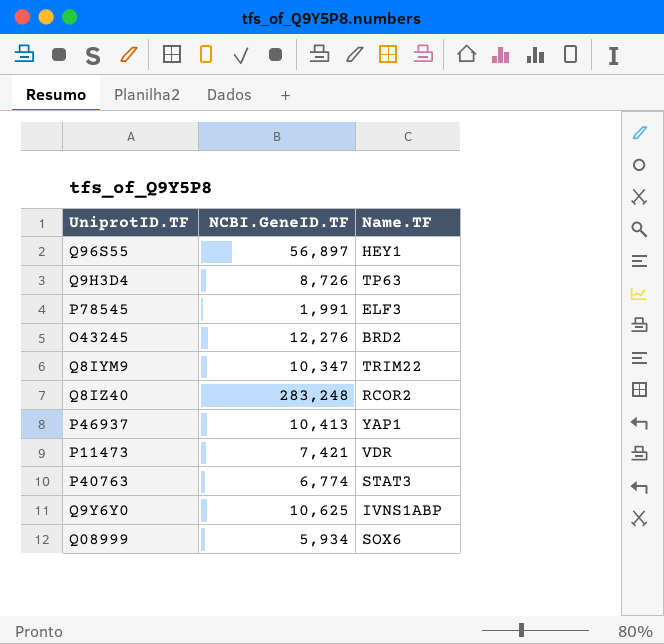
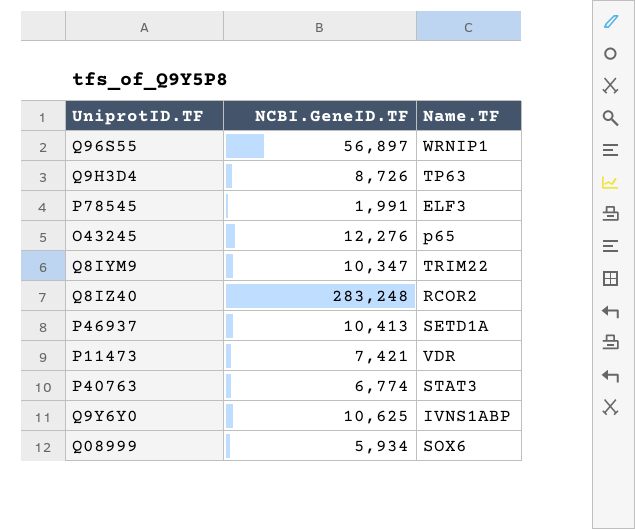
Q96S55 | Name.TF: HEY1 -> WRNIP1
O43245 | Name.TF: BRD2 -> p65
P46937 | Name.TF: YAP1 -> SETD1A

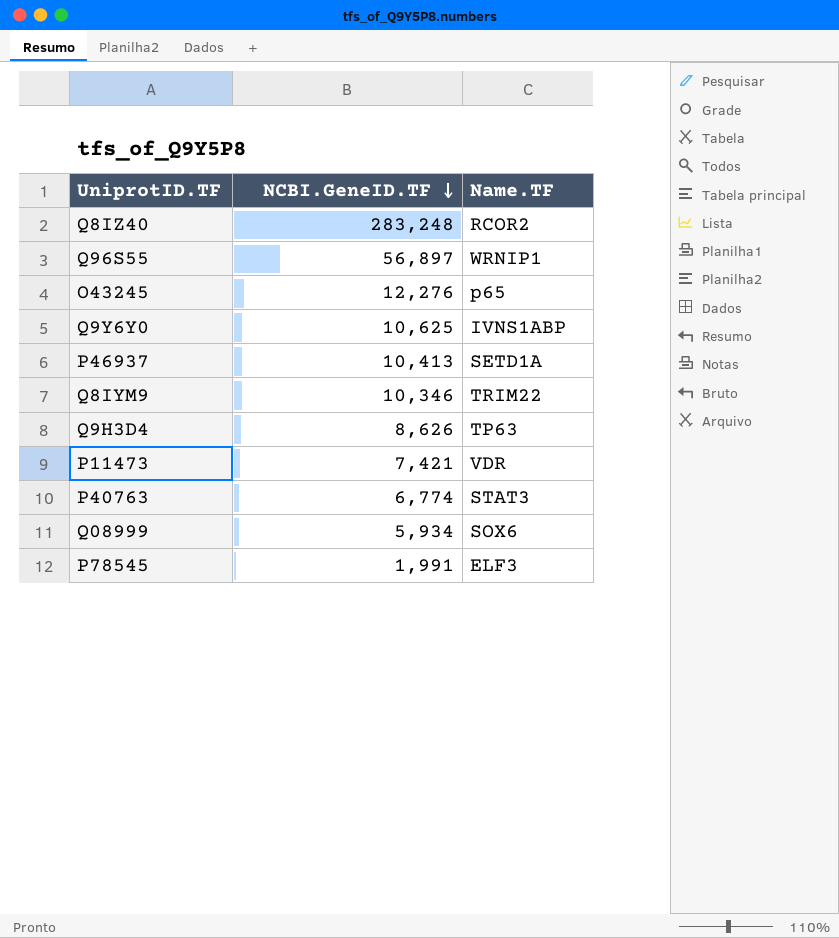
row order: none -> NCBI.GeneID.TF descending
Q8IYM9 | NCBI.GeneID.TF: 10,347 -> 10,346
Q9H3D4 | NCBI.GeneID.TF: 8,726 -> 8,626

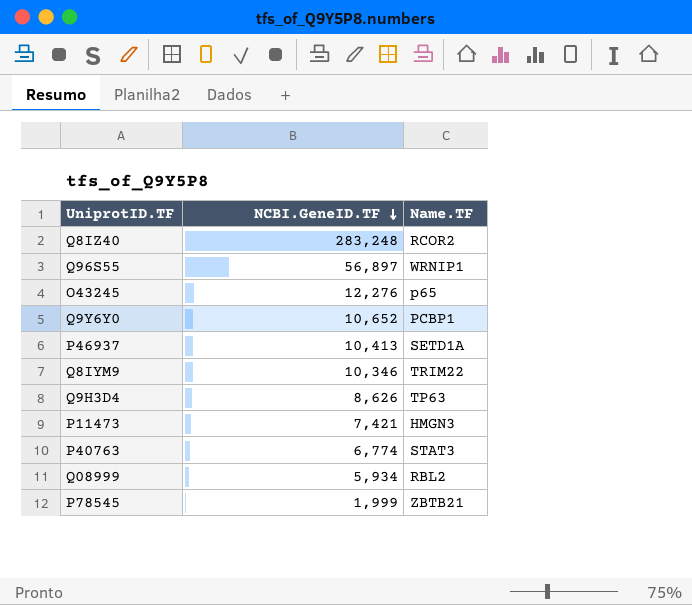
Q9Y6Y0 | NCBI.GeneID.TF: 10,625 -> 10,652
Q9Y6Y0 | Name.TF: IVNS1ABP -> PCBP1
P11473 | Name.TF: VDR -> HMGN3
Q08999 | Name.TF: SOX6 -> RBL2
P78545 | NCBI.GeneID.TF: 1,991 -> 1,999
P78545 | Name.TF: ELF3 -> ZBTB21

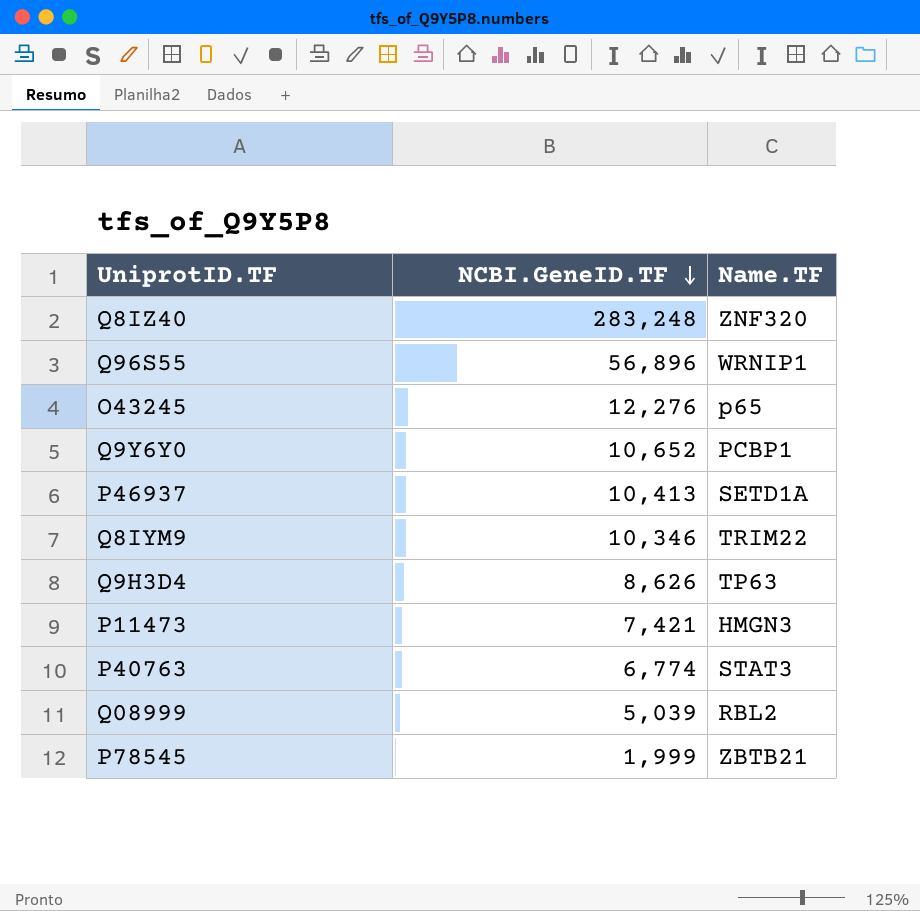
Q8IZ40 | Name.TF: RCOR2 -> ZNF320
Q96S55 | NCBI.GeneID.TF: 56,897 -> 56,896
Q08999 | NCBI.GeneID.TF: 5,934 -> 5,039

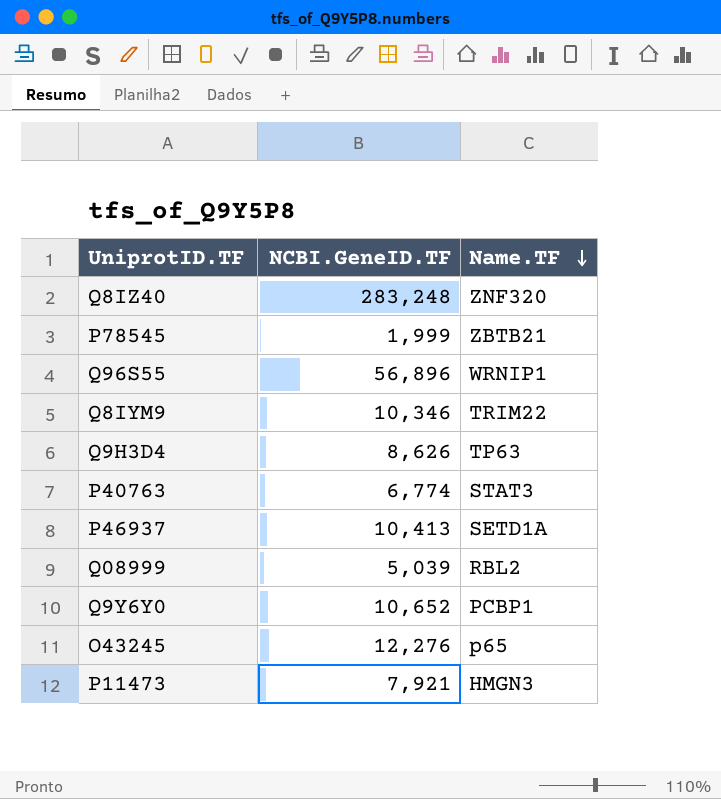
row order: NCBI.GeneID.TF descending -> Name.TF descending
P11473 | NCBI.GeneID.TF: 7,421 -> 7,921

